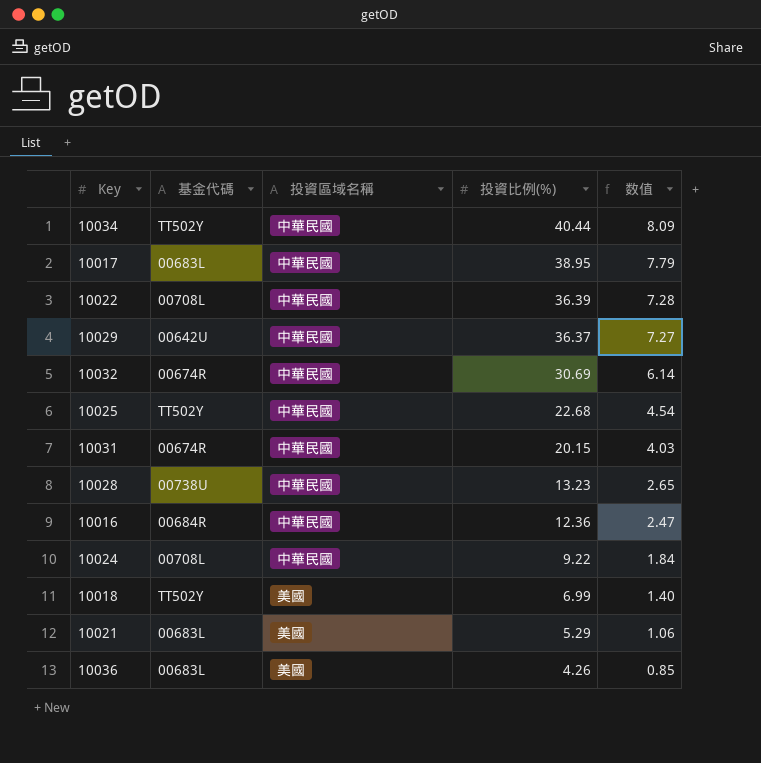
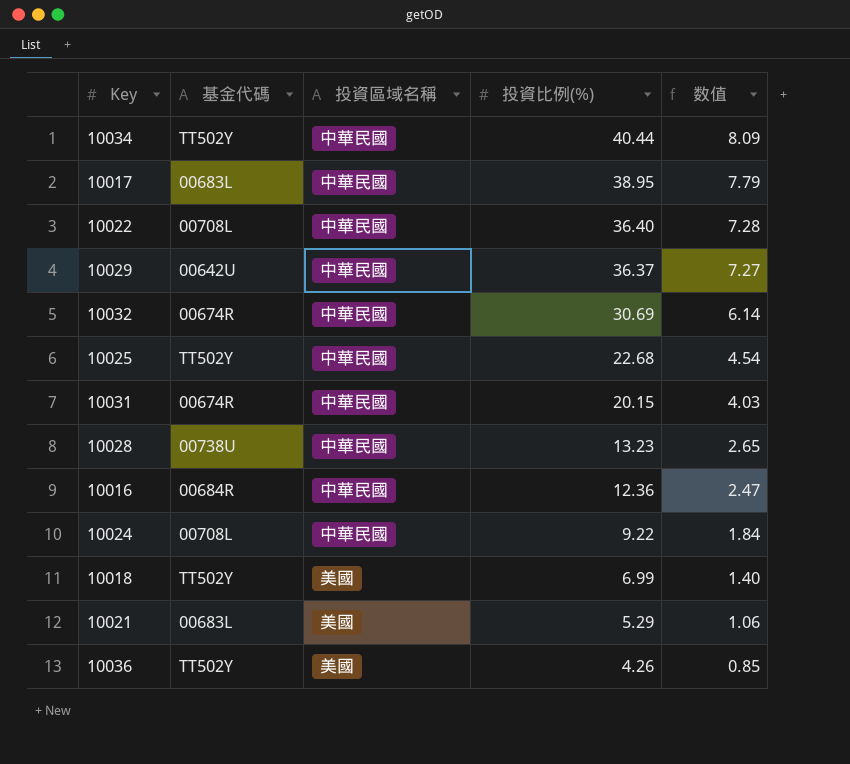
10022 | 投資比例(%): 36.39 -> 36.40
10036 | 基金代碼: 00683L -> TT502Y

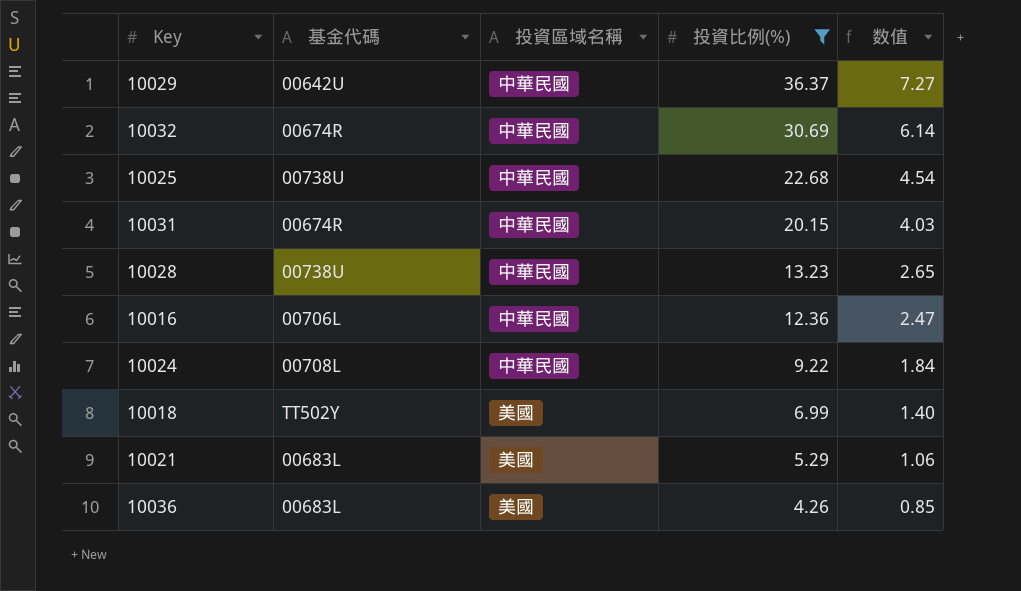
filter: none -> 投資比例(%) <= 36.37
10025 | 基金代碼: TT502Y -> 00738U
10016 | 基金代碼: 00684R -> 00706L
10036 | 基金代碼: TT502Y -> 00683L

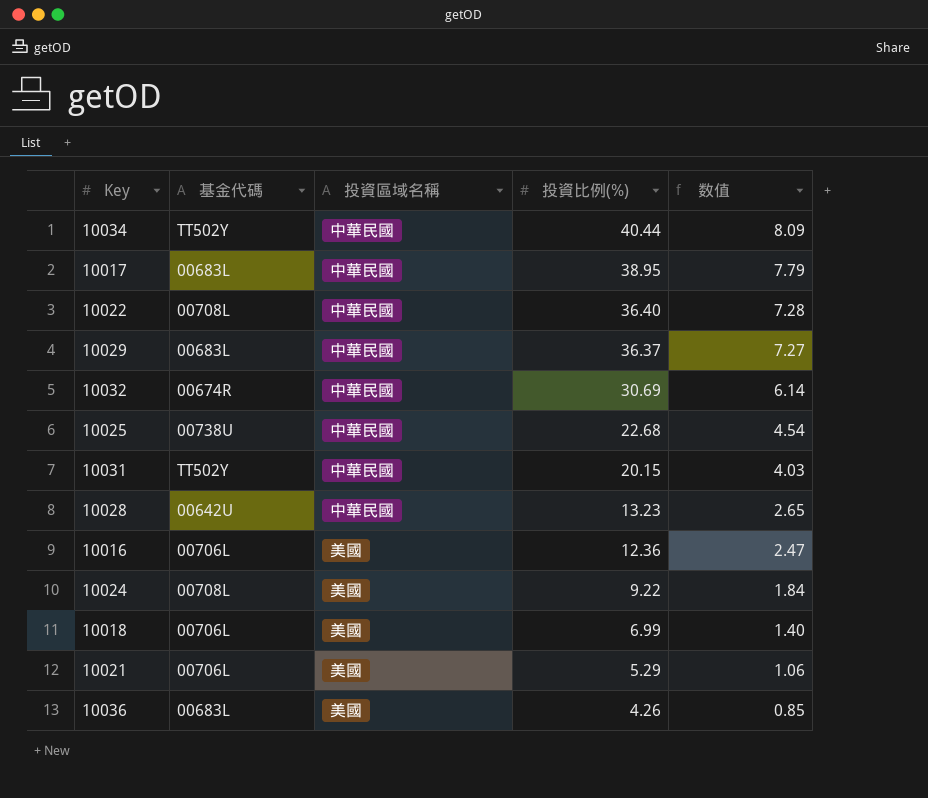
filter: 投資比例(%) <= 36.37 -> none
10029 | 基金代碼: 00642U -> 00683L
10031 | 基金代碼: 00674R -> TT502Y
10028 | 基金代碼: 00738U -> 00642U
10016 | 投資區域名稱: 中華民國 -> 美國
10024 | 投資區域名稱: 中華民國 -> 美國
10018 | 基金代碼: TT502Y -> 00706L
10021 | 基金代碼: 00683L -> 00706L

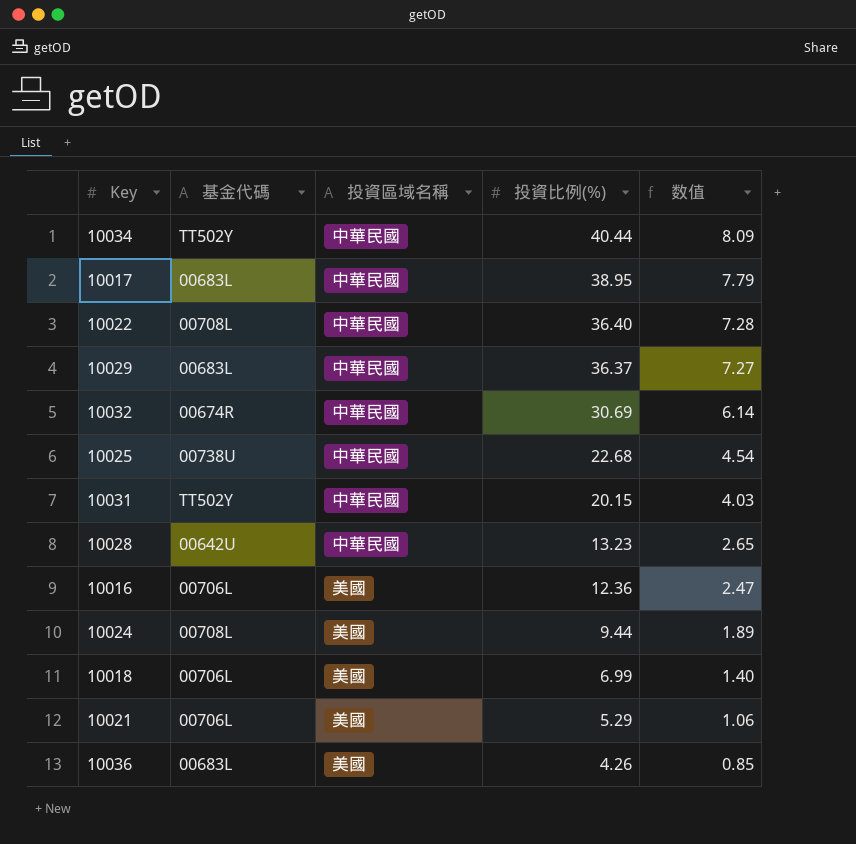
10024 | 投資比例(%): 9.22 -> 9.44
10024 | 数值: 1.84 -> 1.89

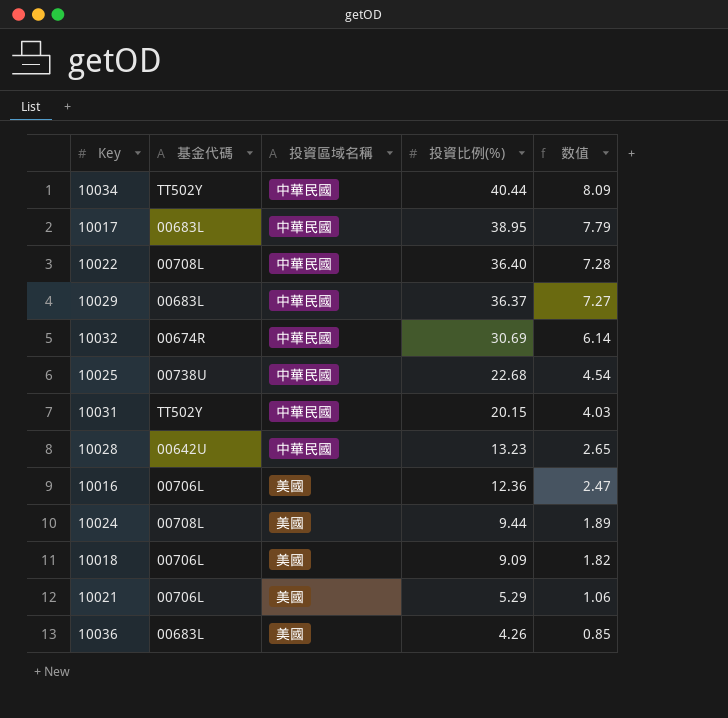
10018 | 投資比例(%): 6.99 -> 9.09
10018 | 数值: 1.40 -> 1.82

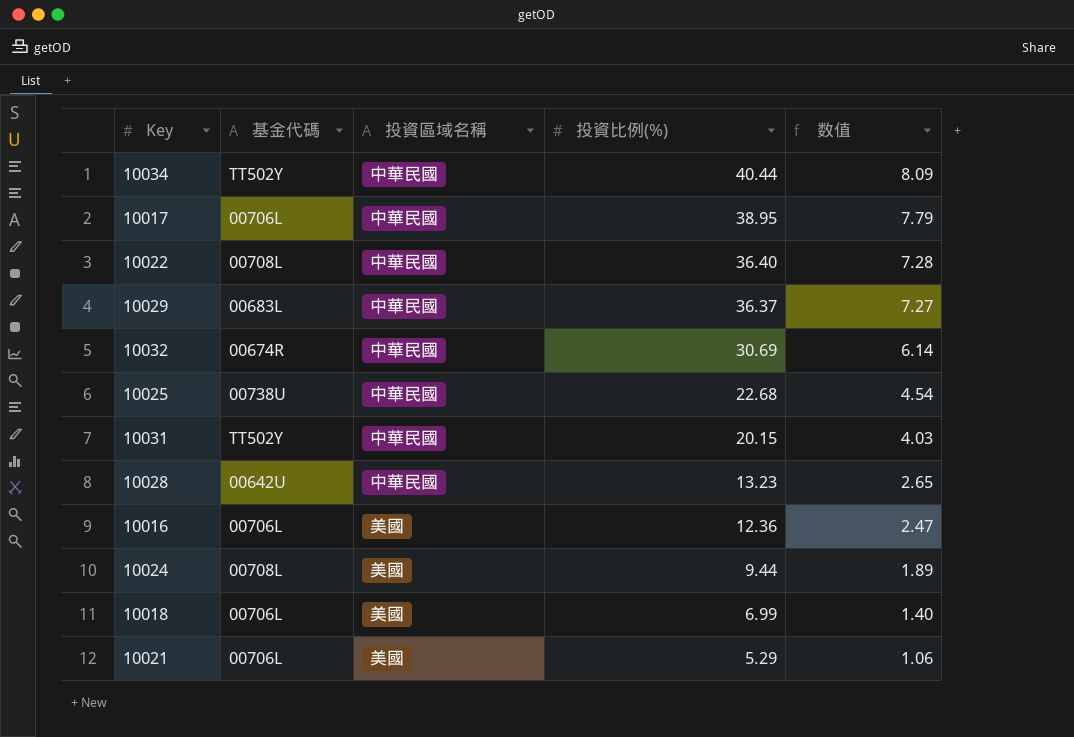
row 10036: 00683L | 美國 | 4.26 | 0.85 -> none
10017 | 基金代碼: 00683L -> 00706L
10018 | 投資比例(%): 9.09 -> 6.99
10018 | 数值: 1.82 -> 1.40

